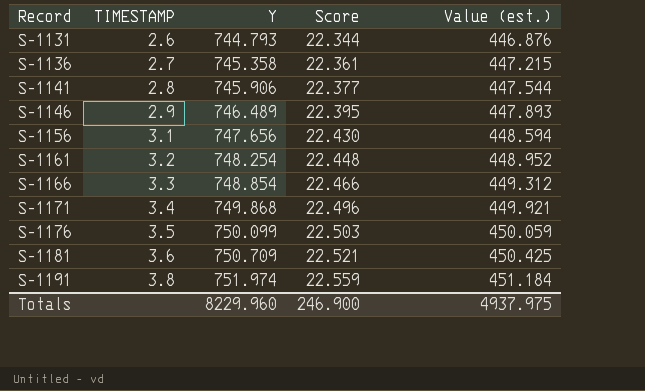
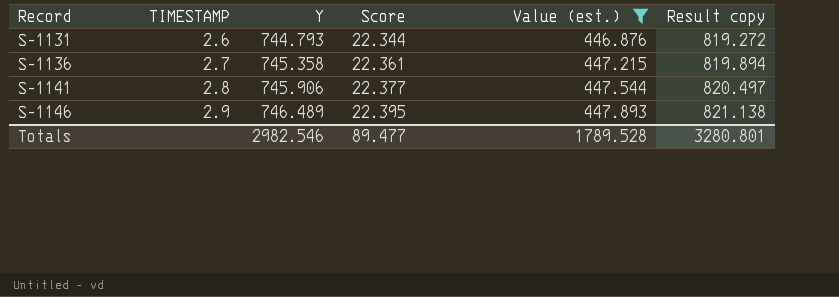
filter: none -> Value (est.) <= 447.893
column Result copy | formula: none -> [Y] * 1.1
Totals | Y: 8229.960 -> 2982.546
Totals | Score: 246.900 -> 89.477
Totals | Value (est.): 4937.975 -> 1789.528

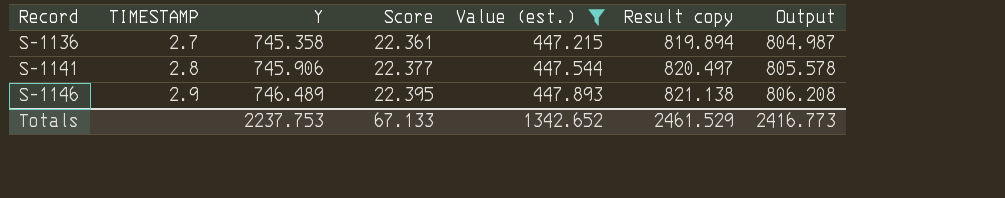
column Output | formula: none -> [Y] * 1.08
row S-1131: 2.6 | 744.793 | 22.344 | 446.876 | 819.272 -> none
Totals | Y: 2982.546 -> 2237.753
Totals | Score: 89.477 -> 67.133
Totals | Value (est.): 1789.528 -> 1342.652
Totals | Result copy: 3280.801 -> 2461.529

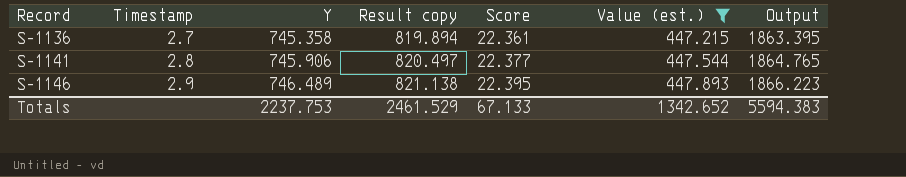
column name: TIMESTAMP -> Timestamp
column Result copy | position: 6 -> 4
column Output | formula: [Y] * 1.08 -> [Y] * 2.5
Totals | Output: 2416.773 -> 5594.383

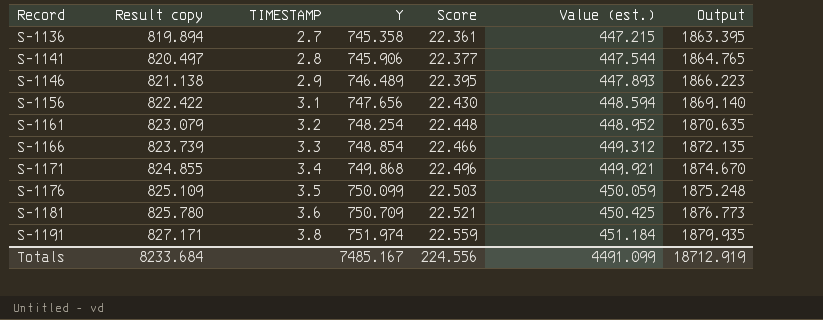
filter: Value (est.) <= 447.893 -> none
column Result copy | position: 4 -> 2
column name: Timestamp -> TIMESTAMP
Totals | Result copy: 2461.529 -> 8233.684
Totals | Y: 2237.753 -> 7485.167
Totals | Score: 67.133 -> 224.556
Totals | Value (est.): 1342.652 -> 4491.099
Totals | Output: 5594.383 -> 18712.919

